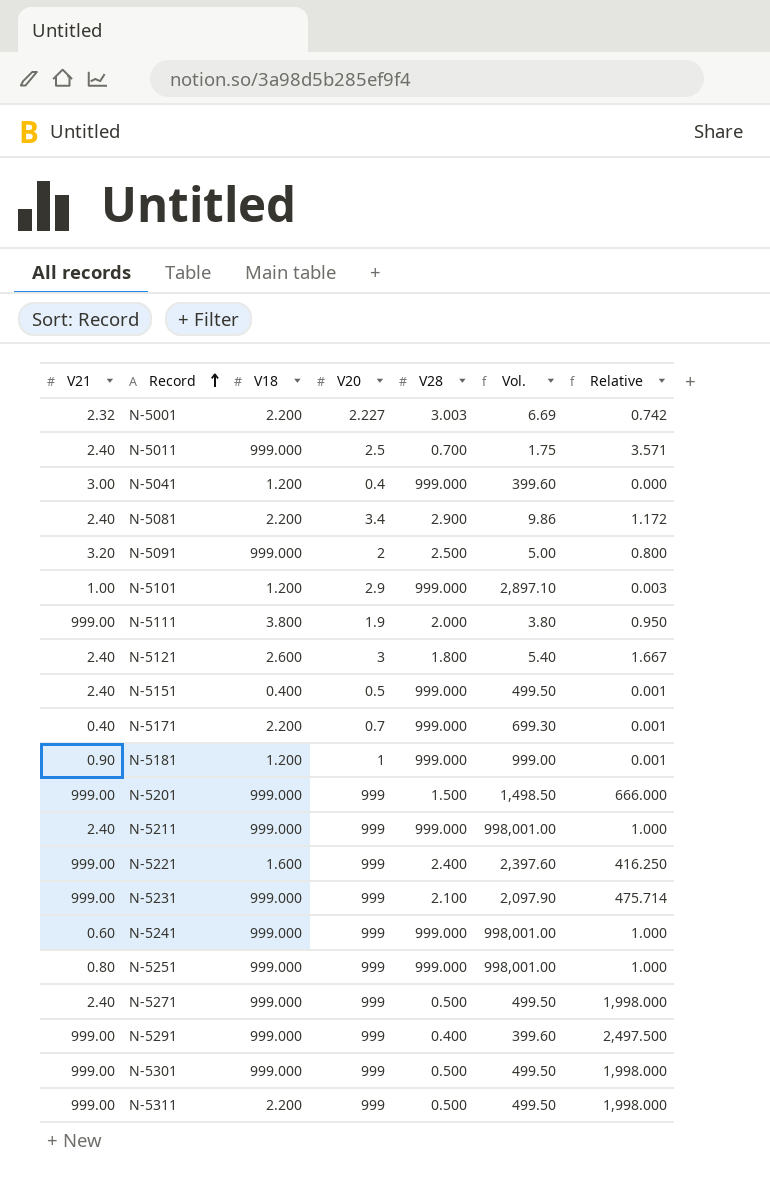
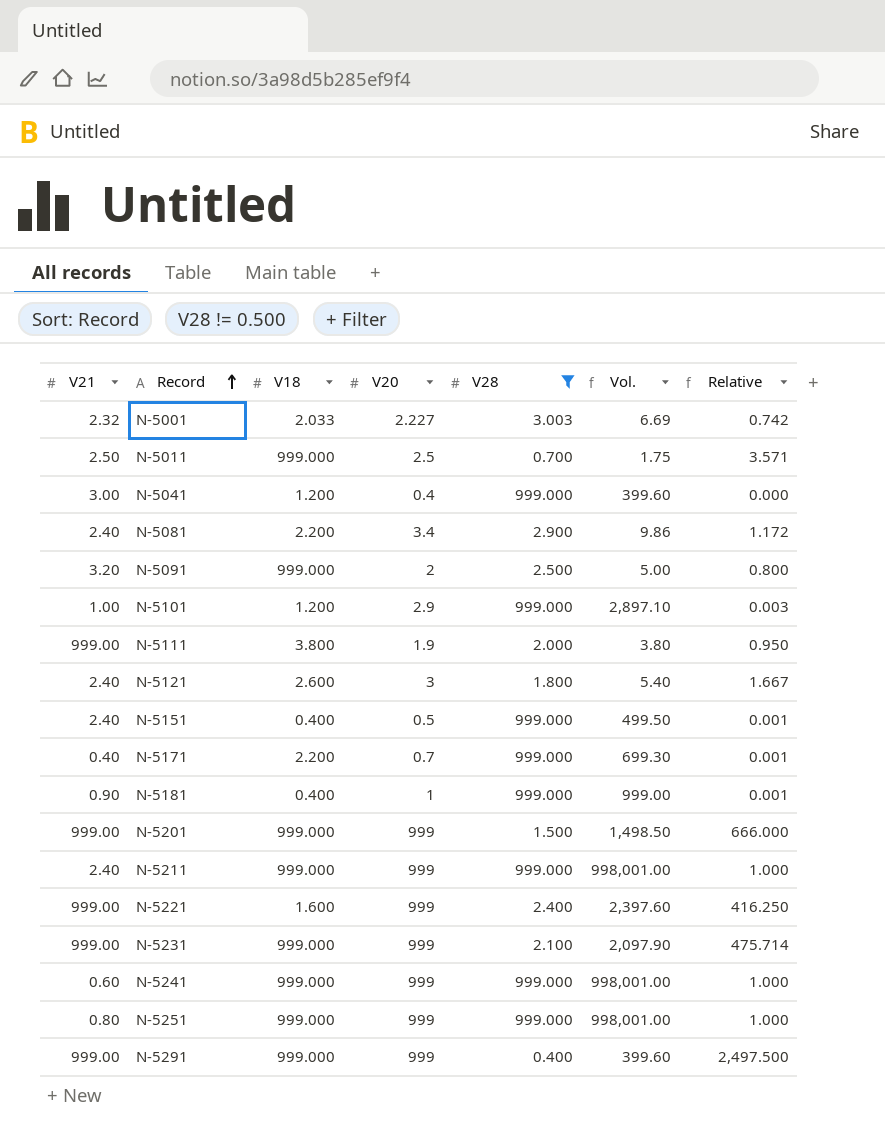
filter: none -> V28 != 0.500
N-5001 | V18: 2.200 -> 2.033
N-5011 | V21: 2.40 -> 2.50
N-5181 | V18: 1.200 -> 0.400

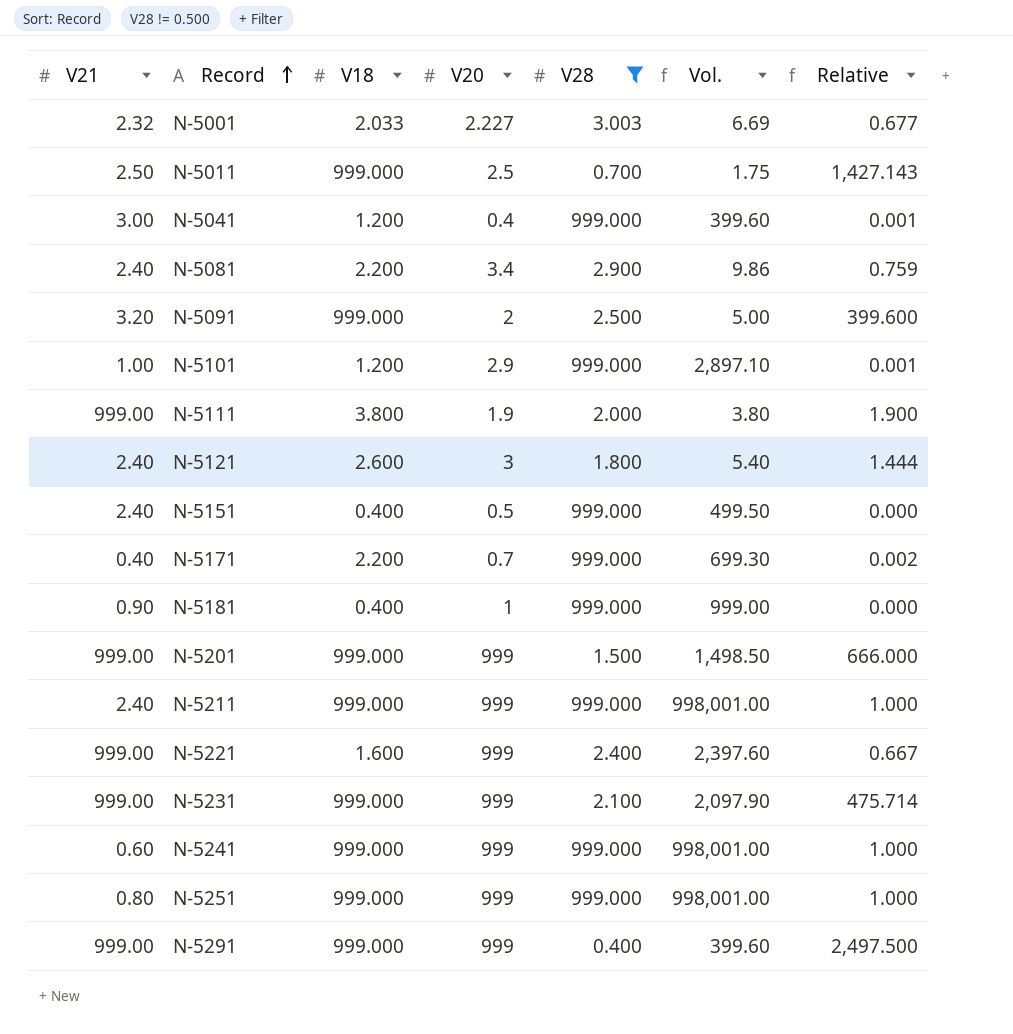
column Relative | formula: [V20] / [V28] -> [V18] / [V28]

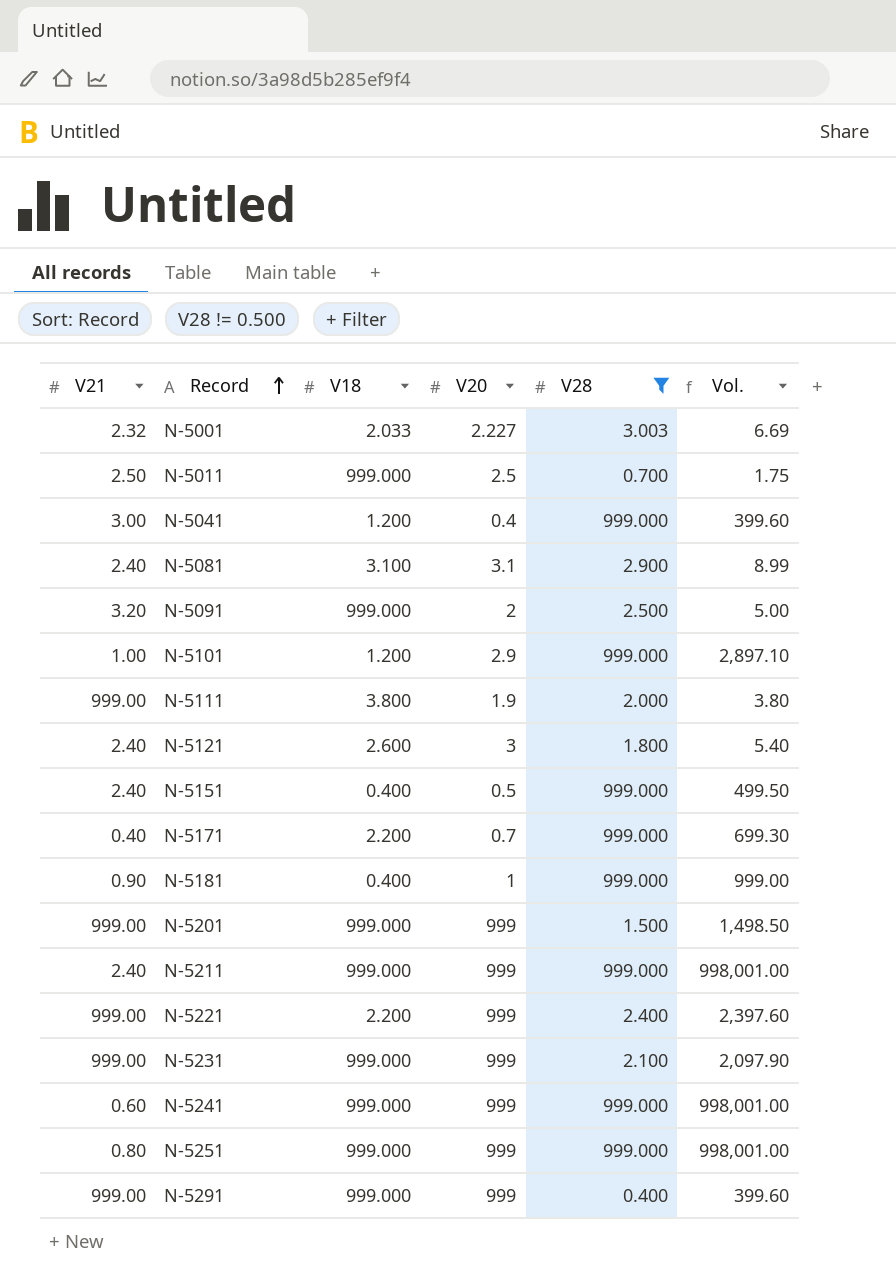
column Relative | formula: [V18] / [V28] -> none
N-5081 | V18: 2.200 -> 3.100
N-5081 | V20: 3.4 -> 3.1
N-5081 | Vol.: 9.86 -> 8.99
N-5221 | V18: 1.600 -> 2.200

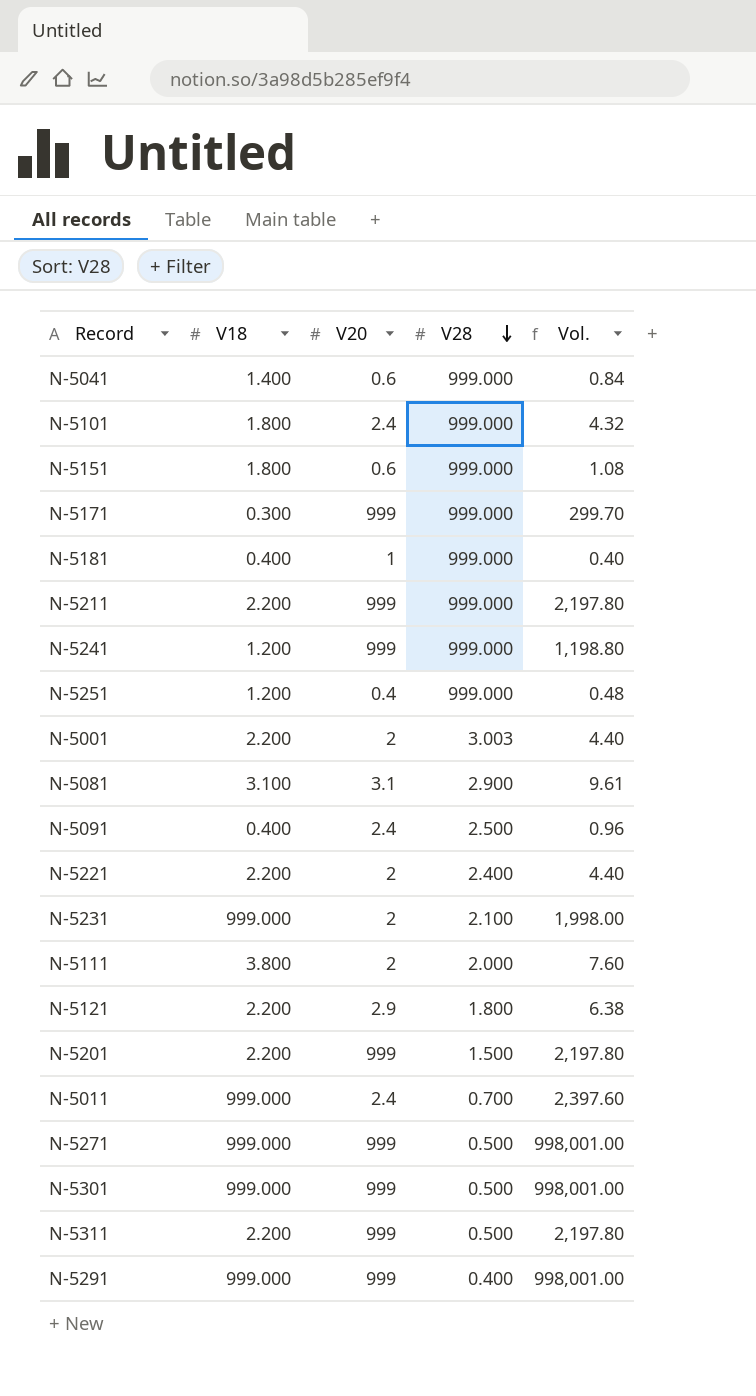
filter: V28 != 0.500 -> none
row order: Record ascending -> V28 descending
column V21 | position: 1 -> none
column Vol. | formula: [V20] * [V28] -> [V18] * [V20]
N-5041 | V18: 1.200 -> 1.400
N-5041 | V20: 0.4 -> 0.6
N-5101 | V18: 1.200 -> 1.800
N-5101 | V20: 2.9 -> 2.4
N-5151 | V18: 0.400 -> 1.800
N-5151 | V20: 0.5 -> 0.6
N-5171 | V18: 2.200 -> 0.300
N-5171 | V20: 0.7 -> 999
N-5211 | V18: 999.000 -> 2.200
N-5241 | V18: 999.000 -> 1.200
N-5251 | V18: 999.000 -> 1.200
N-5251 | V20: 999 -> 0.4
N-5001 | V18: 2.033 -> 2.200
N-5001 | V20: 2.227 -> 2
N-5091 | V18: 999.000 -> 0.400
N-5091 | V20: 2 -> 2.4
N-5221 | V20: 999 -> 2
N-5231 | V20: 999 -> 2
N-5111 | V20: 1.9 -> 2
N-5121 | V18: 2.600 -> 2.200
N-5121 | V20: 3 -> 2.9
N-5201 | V18: 999.000 -> 2.200
N-5011 | V20: 2.5 -> 2.4

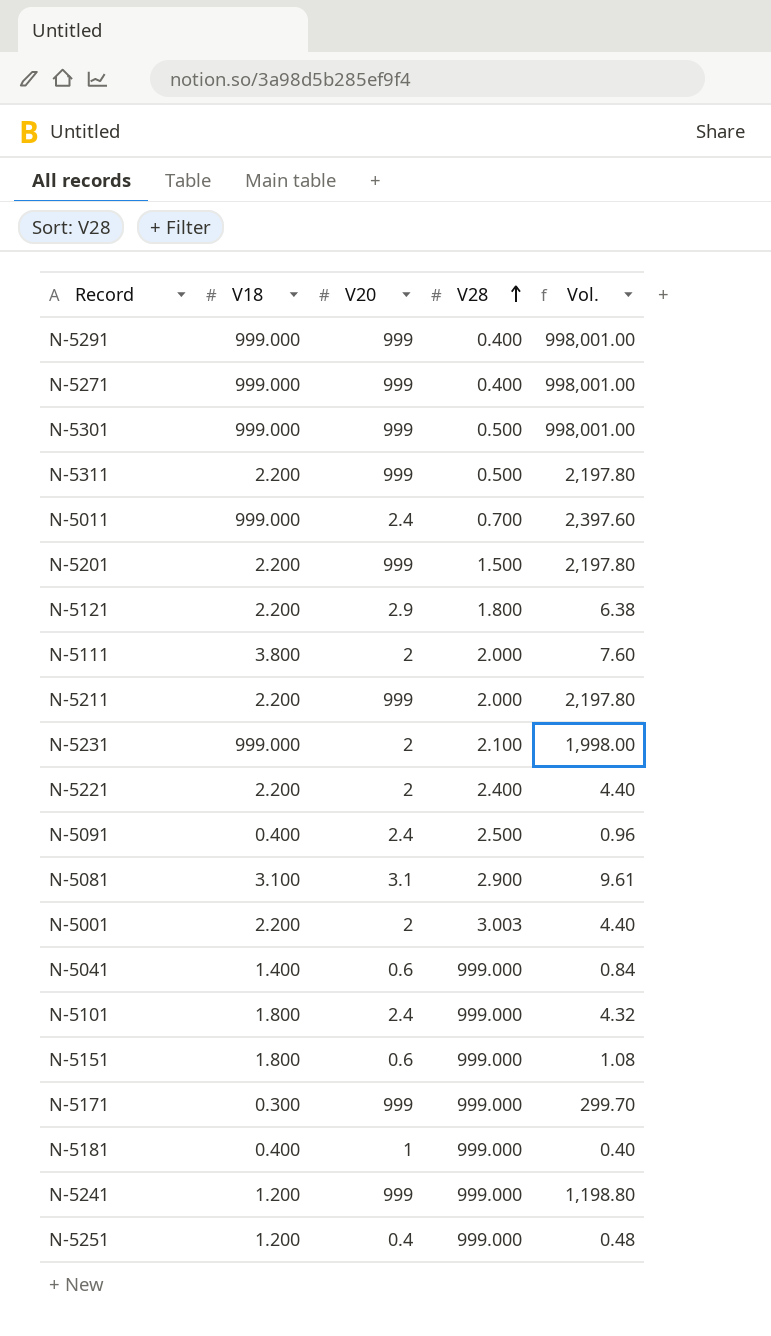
row order: V28 descending -> V28 ascending
N-5271 | V28: 0.500 -> 0.400
N-5211 | V28: 999.000 -> 2.000

